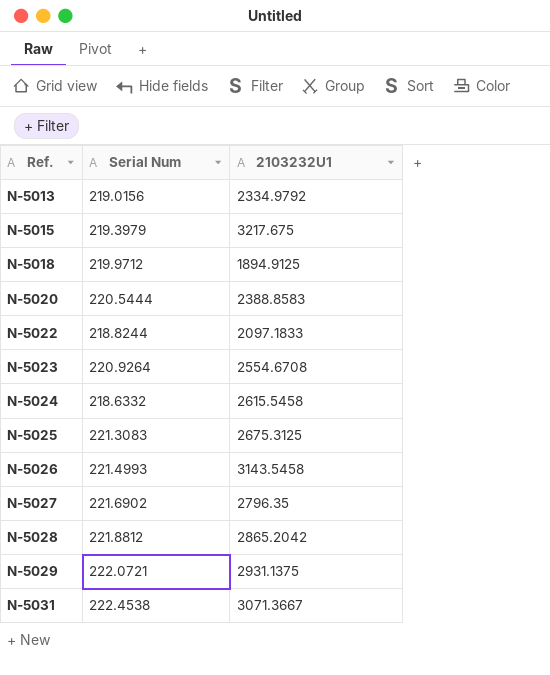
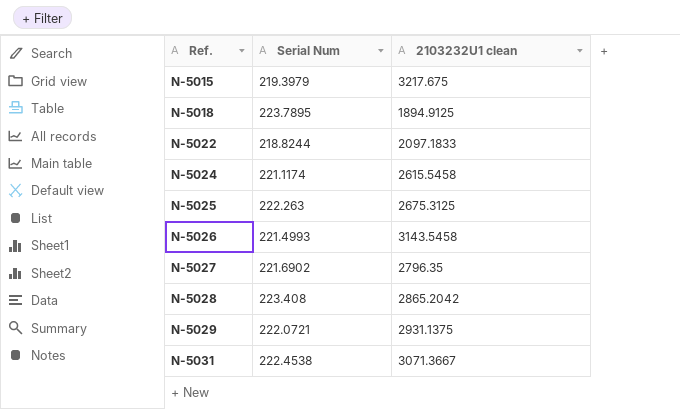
column name: 2103232U1 -> 2103232U1 clean
row N-5013: 219.0156 | 2334.9792 -> none
row N-5020: 220.5444 | 2388.8583 -> none
row N-5023: 220.9264 | 2554.6708 -> none
N-5018 | Serial Num: 219.9712 -> 223.7895
N-5024 | Serial Num: 218.6332 -> 221.1174
N-5025 | Serial Num: 221.3083 -> 222.263
N-5028 | Serial Num: 221.8812 -> 223.408

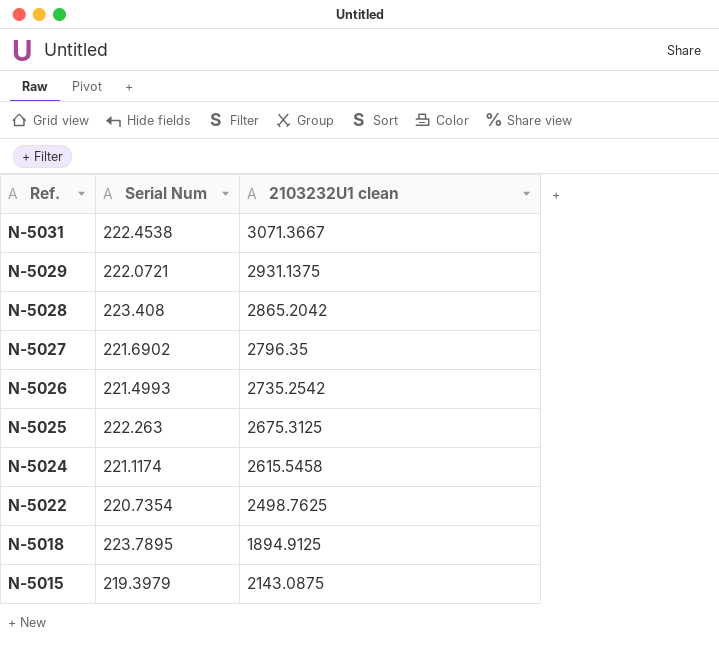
row order: Ref. ascending -> Ref. descending
N-5026 | 2103232U1 clean: 3143.5458 -> 2735.2542
N-5022 | Serial Num: 218.8244 -> 220.7354
N-5022 | 2103232U1 clean: 2097.1833 -> 2498.7625
N-5015 | 2103232U1 clean: 3217.675 -> 2143.0875

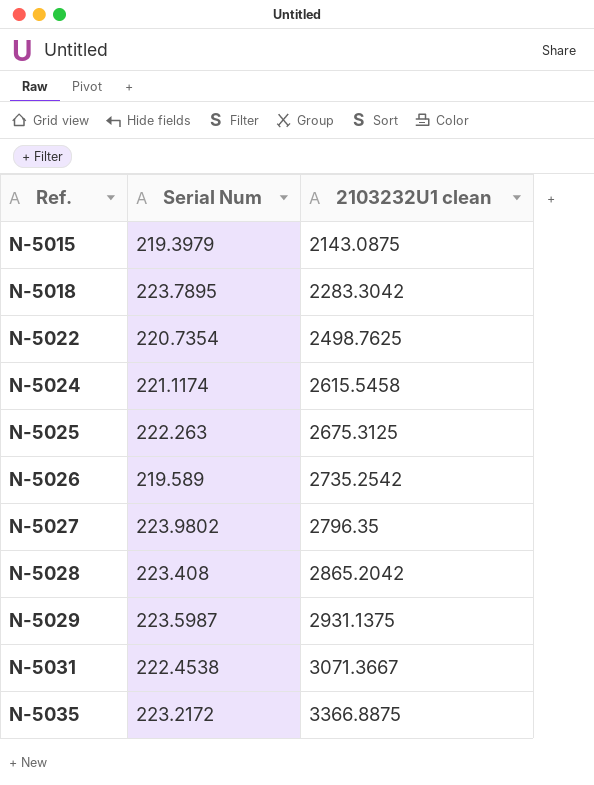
row order: Ref. descending -> Ref. ascending
N-5018 | 2103232U1 clean: 1894.9125 -> 2283.3042
N-5026 | Serial Num: 221.4993 -> 219.589
N-5027 | Serial Num: 221.6902 -> 223.9802
N-5029 | Serial Num: 222.0721 -> 223.5987
row N-5035: none -> 223.2172 | 3366.8875

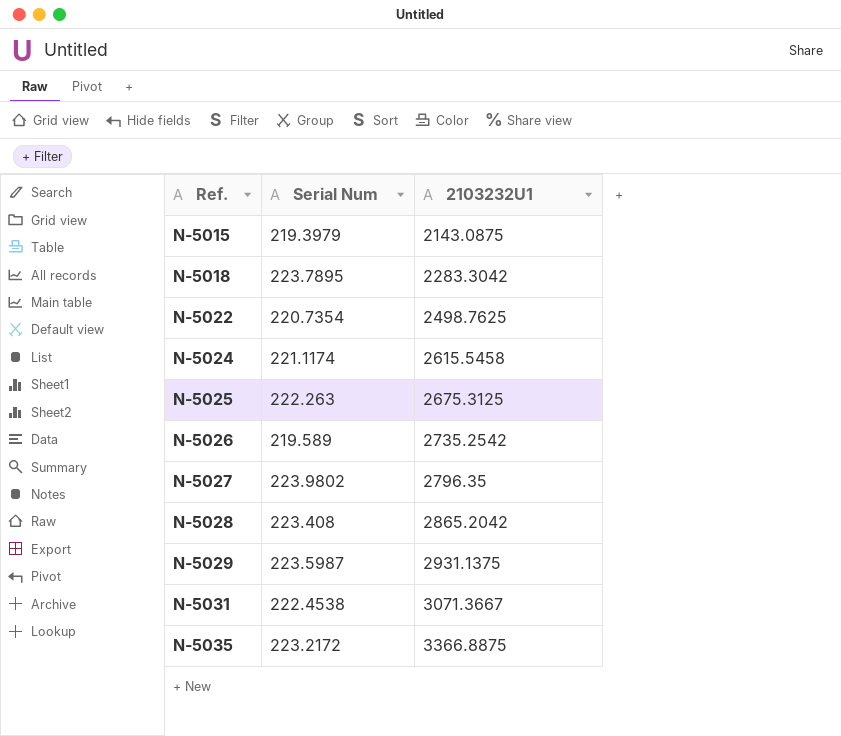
column name: 2103232U1 clean -> 2103232U1

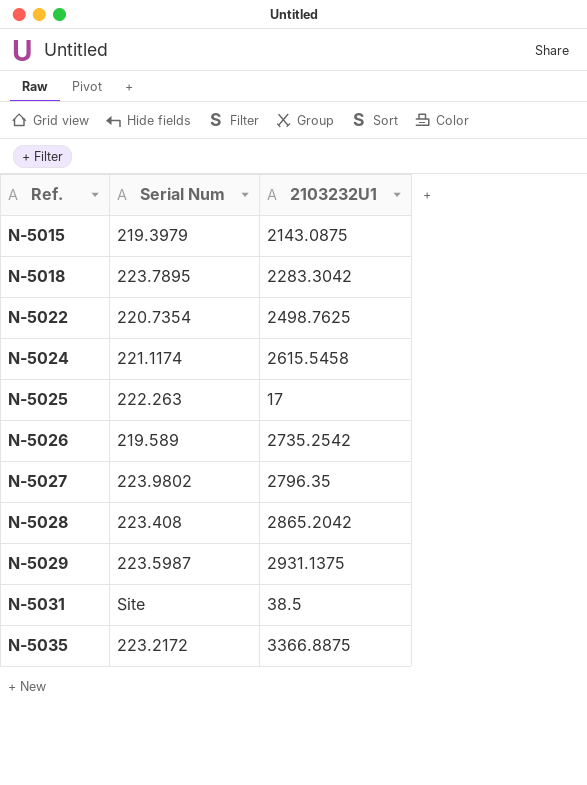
N-5025 | 2103232U1: 2675.3125 -> 17
N-5031 | Serial Num: 222.4538 -> Site
N-5031 | 2103232U1: 3071.3667 -> 38.5

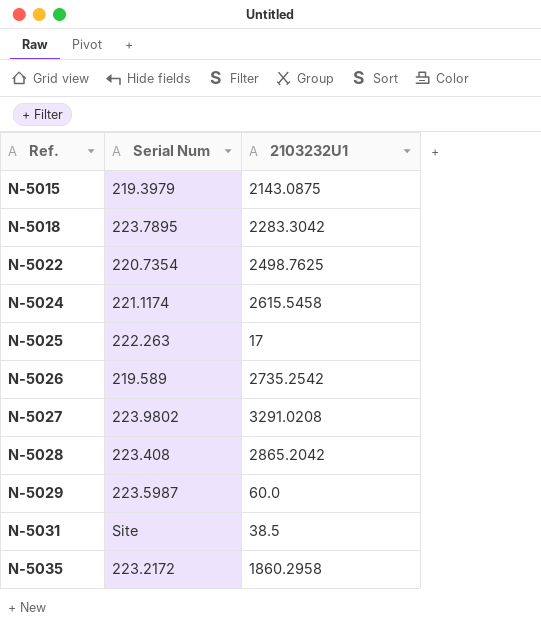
N-5027 | 2103232U1: 2796.35 -> 3291.0208
N-5029 | 2103232U1: 2931.1375 -> 60.0
N-5035 | 2103232U1: 3366.8875 -> 1860.2958

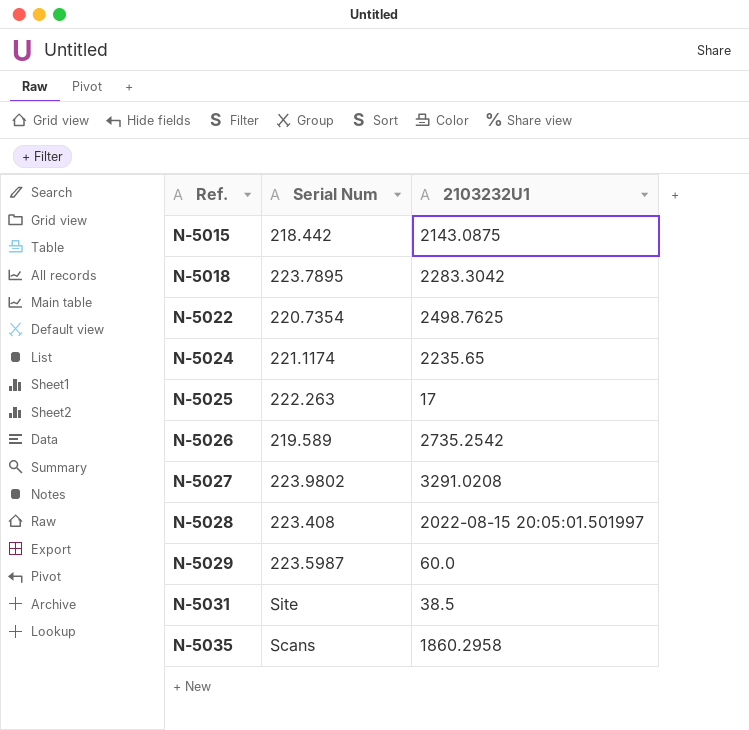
N-5015 | Serial Num: 219.3979 -> 218.442
N-5024 | 2103232U1: 2615.5458 -> 2235.65
N-5028 | 2103232U1: 2865.2042 -> 2022-08-15 20:05:01.501997
N-5035 | Serial Num: 223.2172 -> Scans

